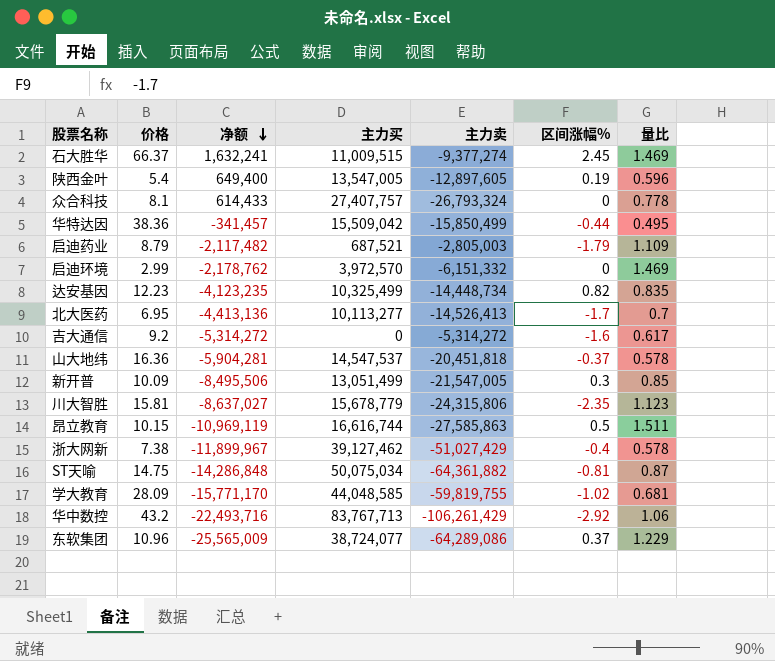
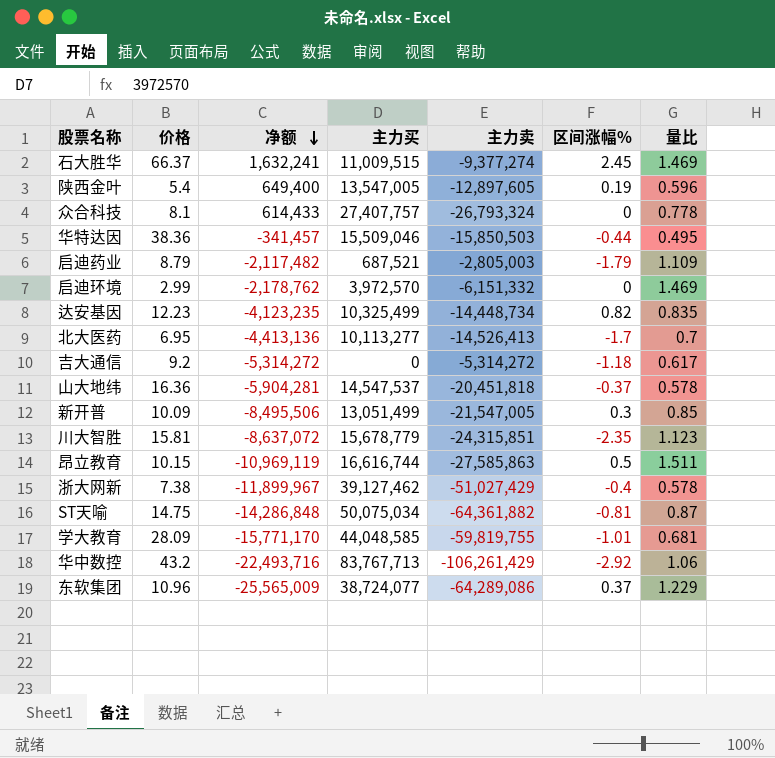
华特达因 | 主力买: 15,509,042 -> 15,509,046
华特达因 | 主力卖: -15,850,499 -> -15,850,503
吉大通信 | 区间涨幅%: -1.6 -> -1.18
川大智胜 | 净额: -8,637,027 -> -8,637,072
川大智胜 | 主力卖: -24,315,806 -> -24,315,851
学大教育 | 区间涨幅%: -1.02 -> -1.01

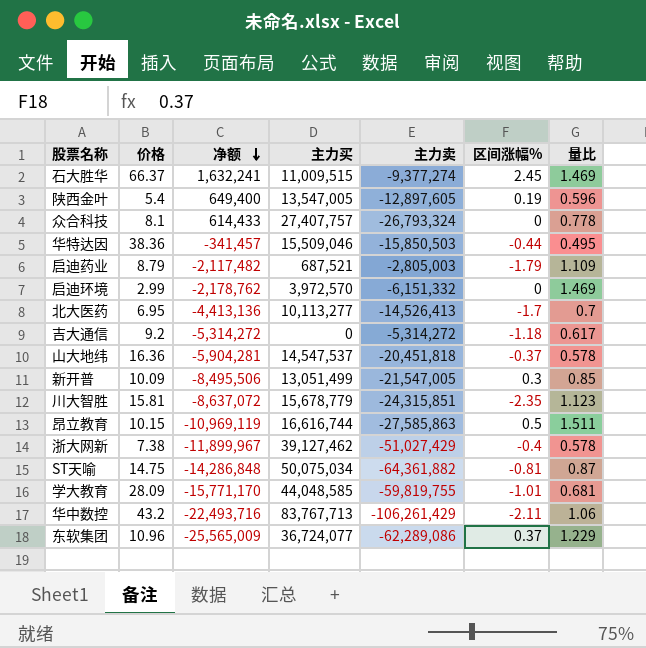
row 达安基因: 12.23 | -4,123,235 | 10,325,499 | -14,448,734 | 0.82 | 0.835 -> none
华中数控 | 区间涨幅%: -2.92 -> -2.11
东软集团 | 主力买: 38,724,077 -> 36,724,077
东软集团 | 主力卖: -64,289,086 -> -62,289,086

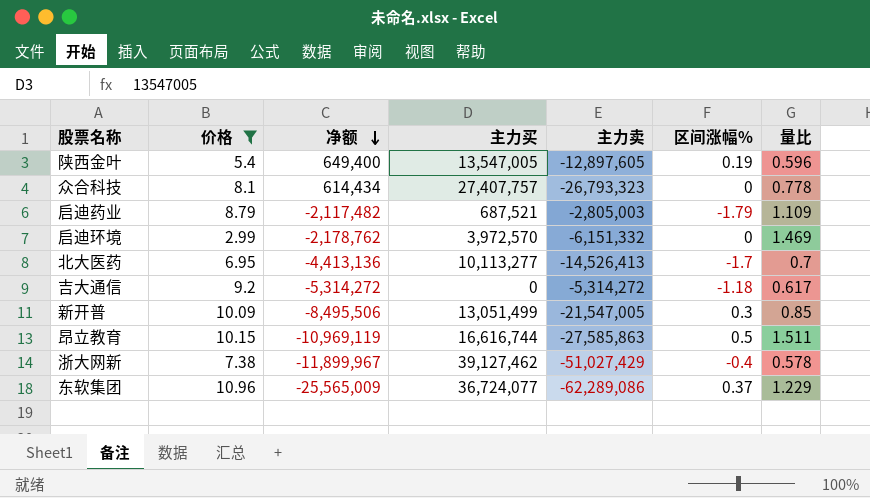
filter: none -> 价格 <= 10.96
众合科技 | 净额: 614,433 -> 614,434
众合科技 | 主力卖: -26,793,324 -> -26,793,323

